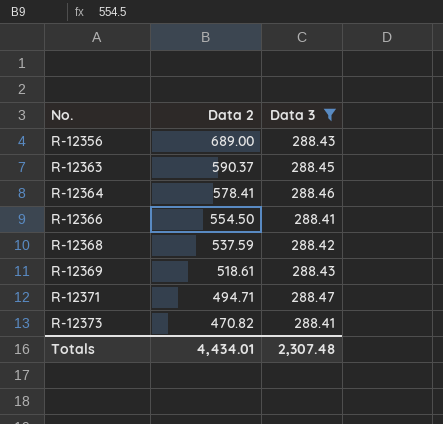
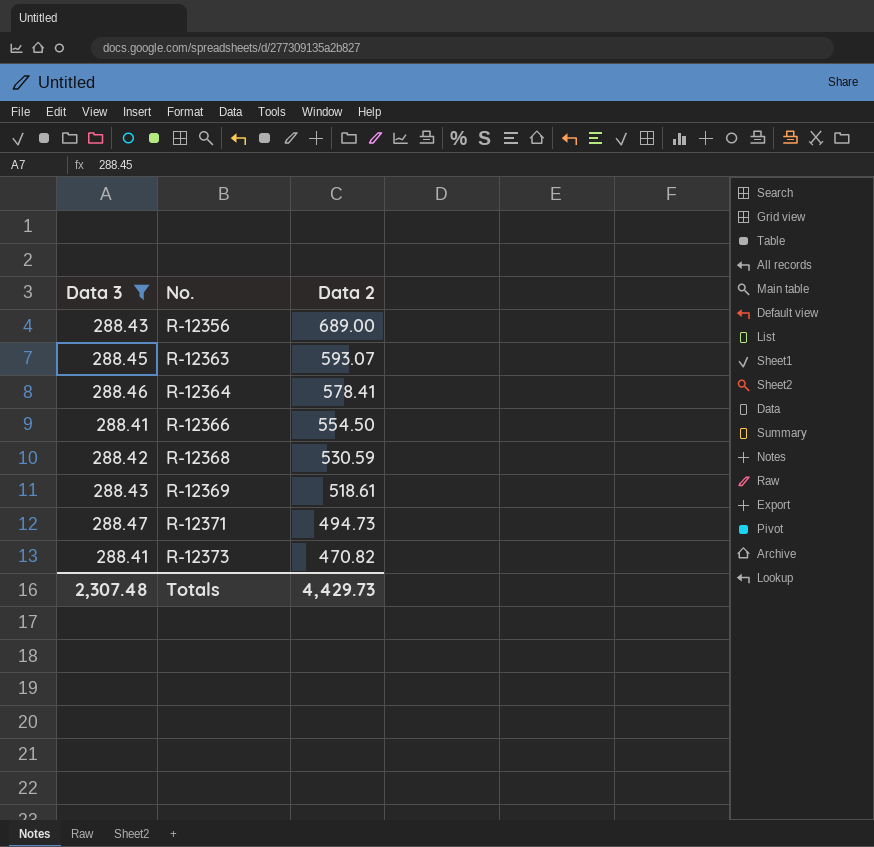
column Data 3 | position: 3 -> 1
R-12363 | Data 2: 590.37 -> 593.07
R-12368 | Data 2: 537.59 -> 530.59
R-12371 | Data 2: 494.71 -> 494.73
Totals | Data 2: 4,434.01 -> 4,429.73

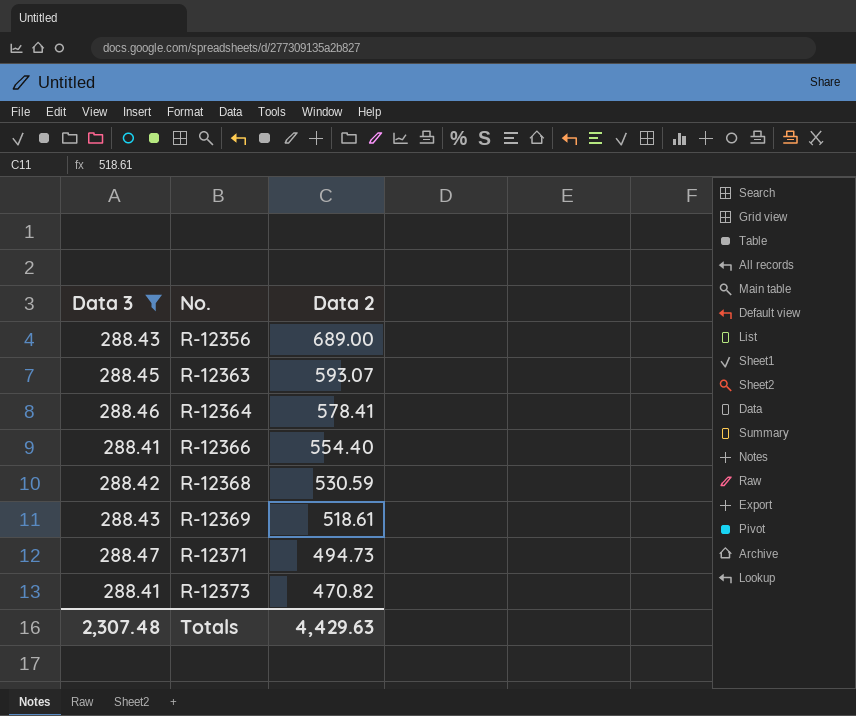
R-12366 | Data 2: 554.50 -> 554.40
Totals | Data 2: 4,429.73 -> 4,429.63

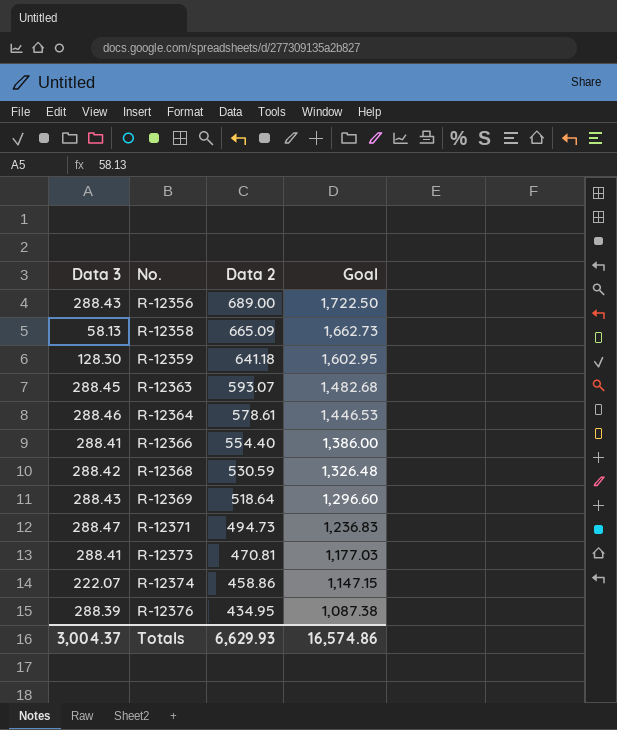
filter: Data 3 >= 288.41 -> none
column Goal | formula: none -> [Data 2] * 2.5
R-12364 | Data 2: 578.41 -> 578.61
R-12369 | Data 2: 518.61 -> 518.64
R-12373 | Data 2: 470.82 -> 470.81
Totals | Data 3: 2,307.48 -> 3,004.37
Totals | Data 2: 4,429.63 -> 6,629.93

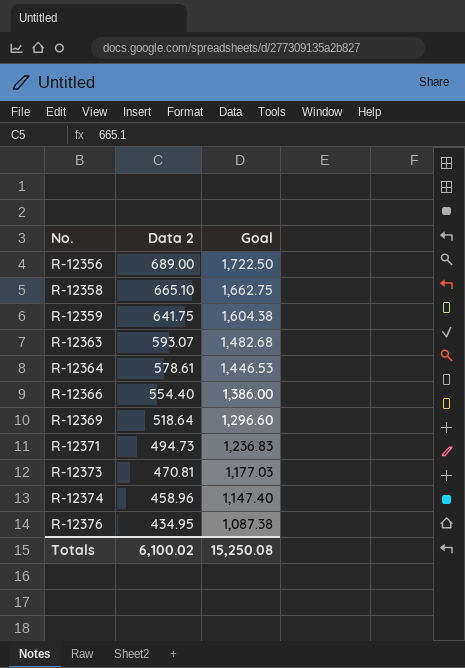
column Data 3 | position: 1 -> none
row R-12368: 288.42 | 530.59 | 1,326.48 -> none
R-12358 | Data 2: 665.09 -> 665.10
R-12358 | Goal: 1,662.73 -> 1,662.75
R-12359 | Data 2: 641.18 -> 641.75
R-12359 | Goal: 1,602.95 -> 1,604.38
R-12374 | Data 2: 458.86 -> 458.96
R-12374 | Goal: 1,147.15 -> 1,147.40
Totals | Data 2: 6,629.93 -> 6,100.02
Totals | Goal: 16,574.86 -> 15,250.08

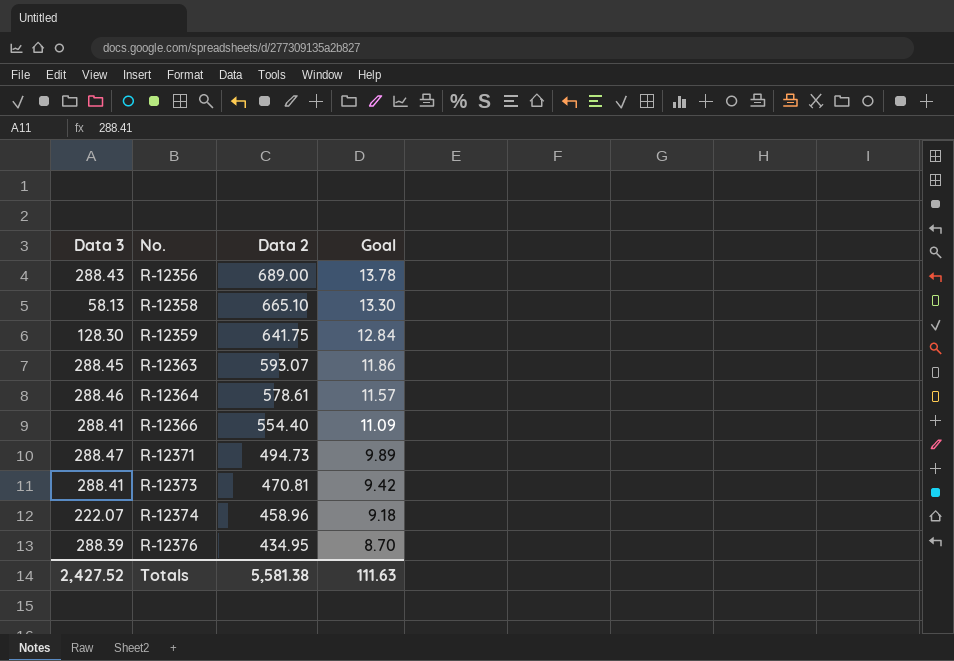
column Data 3 | position: none -> 1
column Goal | formula: [Data 2] * 2.5 -> [Data 2] * 0.02
row R-12369: 518.64 | 1,296.60 -> none
Totals | Data 2: 6,100.02 -> 5,581.38
Totals | Goal: 15,250.08 -> 111.63

